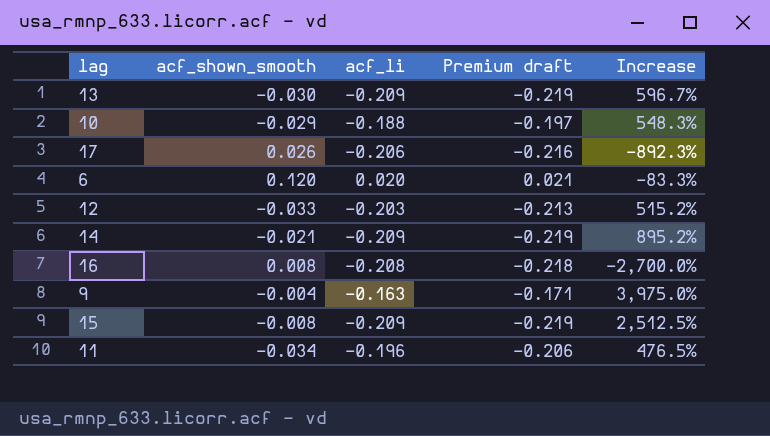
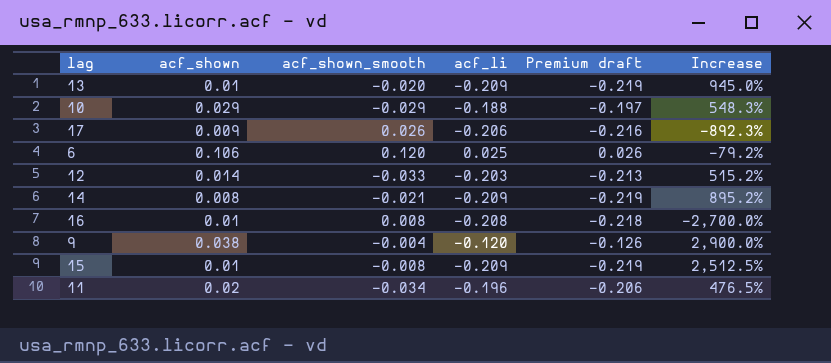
column acf_shown | position: none -> 2
13 | acf_shown_smooth: -0.030 -> -0.020
13 | Increase: 596.7% -> 945.0%
6 | acf_li: 0.020 -> 0.025
6 | Premium draft: 0.021 -> 0.026
6 | Increase: -83.3% -> -79.2%
9 | acf_li: -0.163 -> -0.120
9 | Premium draft: -0.171 -> -0.126
9 | Increase: 3,975.0% -> 2,900.0%

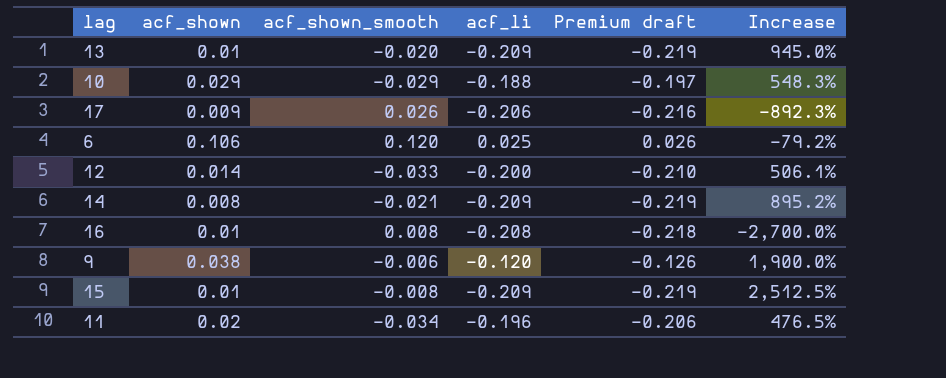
12 | acf_li: -0.203 -> -0.200
12 | Premium draft: -0.213 -> -0.210
12 | Increase: 515.2% -> 506.1%
9 | acf_shown_smooth: -0.004 -> -0.006
9 | Increase: 2,900.0% -> 1,900.0%

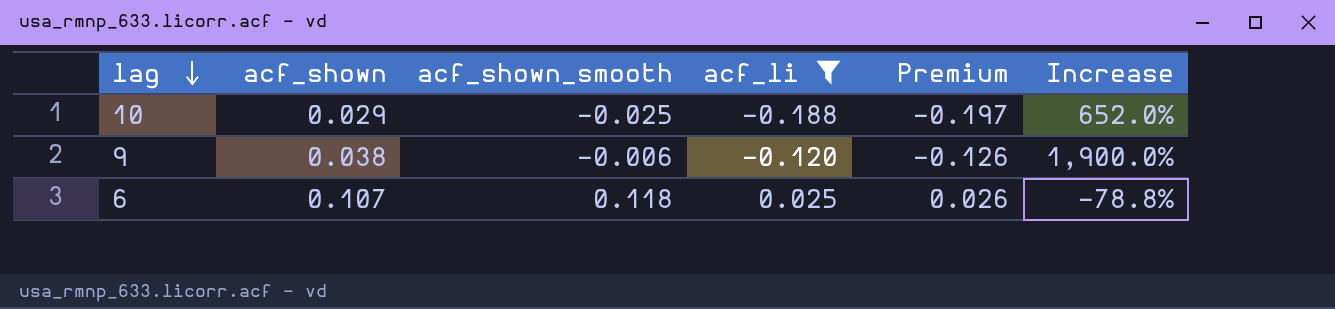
filter: none -> acf_li >= -0.188
row order: none -> lag descending
column name: Premium draft -> Premium
10 | acf_shown_smooth: -0.029 -> -0.025
10 | Increase: 548.3% -> 652.0%
6 | acf_shown: 0.106 -> 0.107
6 | acf_shown_smooth: 0.120 -> 0.118
6 | Increase: -79.2% -> -78.8%

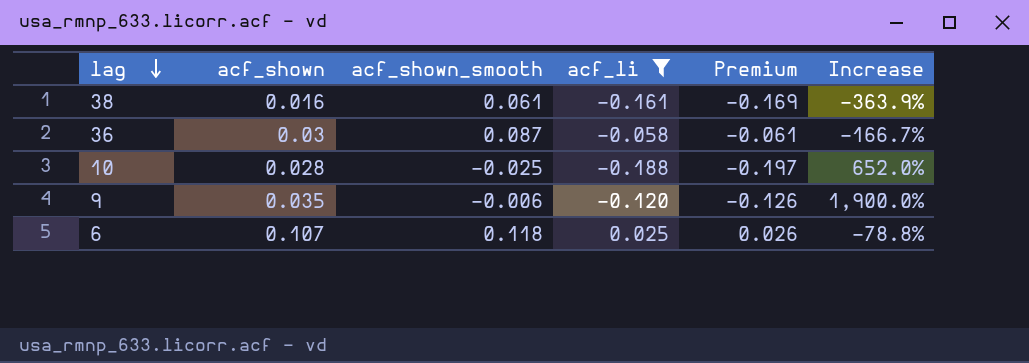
row 38: none -> 0.016 | 0.061 | -0.161 | -0.169 | -363.9%
row 36: none -> 0.03 | 0.087 | -0.058 | -0.061 | -166.7%
10 | acf_shown: 0.029 -> 0.028
9 | acf_shown: 0.038 -> 0.035

